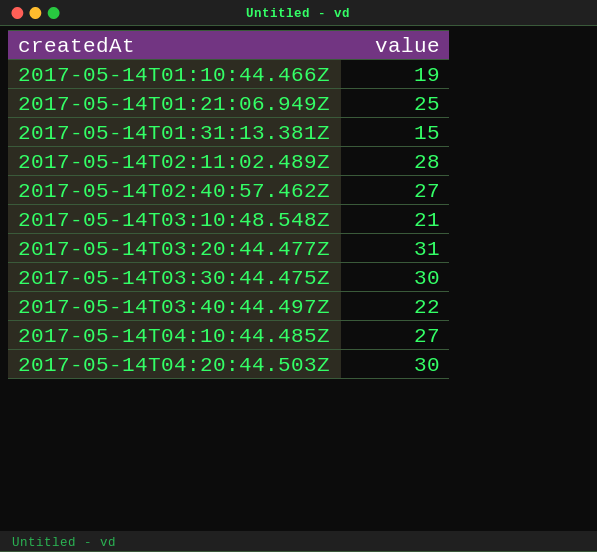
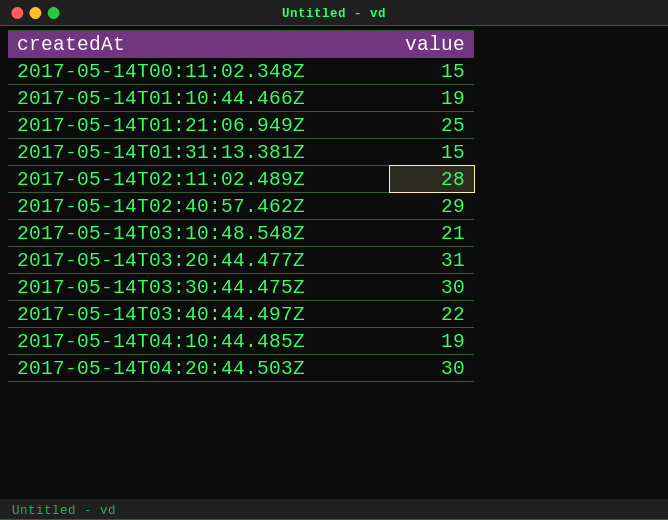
row 2017-05-14T00:11:02.348Z: none -> 15
2017-05-14T02:40:57.462Z | value: 27 -> 29
2017-05-14T04:10:44.485Z | value: 27 -> 19

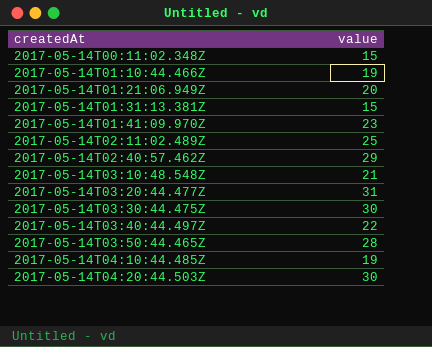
2017-05-14T01:21:06.949Z | value: 25 -> 20
row 2017-05-14T01:41:09.970Z: none -> 23
2017-05-14T02:11:02.489Z | value: 28 -> 25
row 2017-05-14T03:50:44.465Z: none -> 28

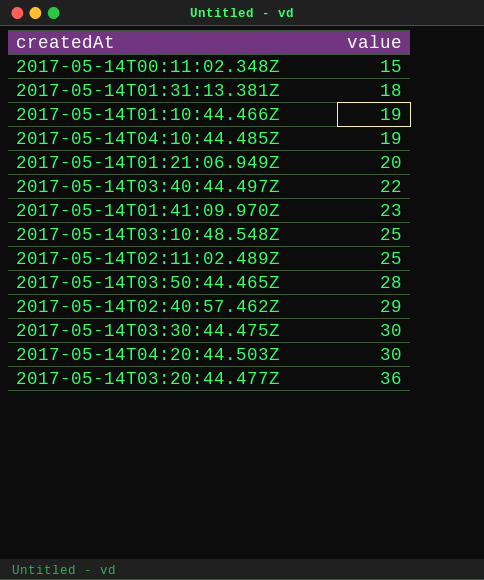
row order: createdAt ascending -> value ascending
2017-05-14T01:31:13.381Z | value: 15 -> 18
2017-05-14T03:10:48.548Z | value: 21 -> 25
2017-05-14T03:20:44.477Z | value: 31 -> 36

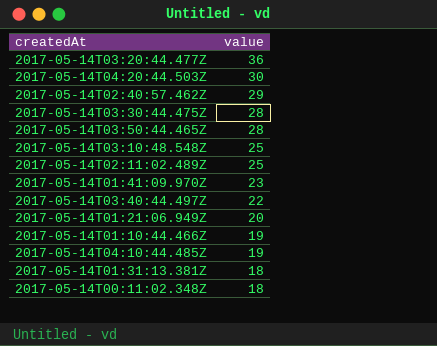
row order: value ascending -> value descending
2017-05-14T03:30:44.475Z | value: 30 -> 28
2017-05-14T00:11:02.348Z | value: 15 -> 18

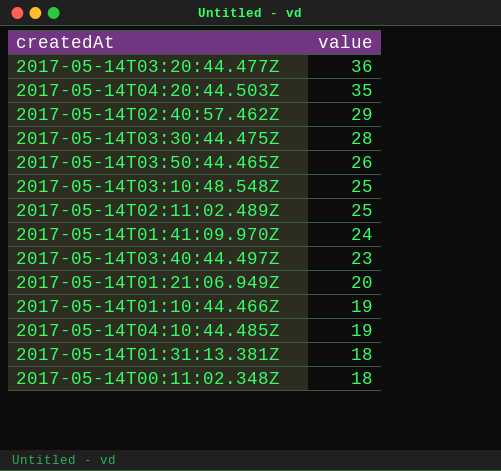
2017-05-14T04:20:44.503Z | value: 30 -> 35
2017-05-14T03:50:44.465Z | value: 28 -> 26
2017-05-14T01:41:09.970Z | value: 23 -> 24
2017-05-14T03:40:44.497Z | value: 22 -> 23

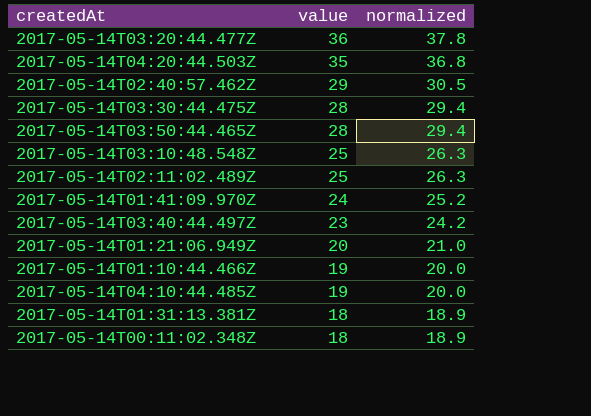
column normalized | formula: none -> [value] * 1.05
2017-05-14T03:50:44.465Z | value: 26 -> 28

